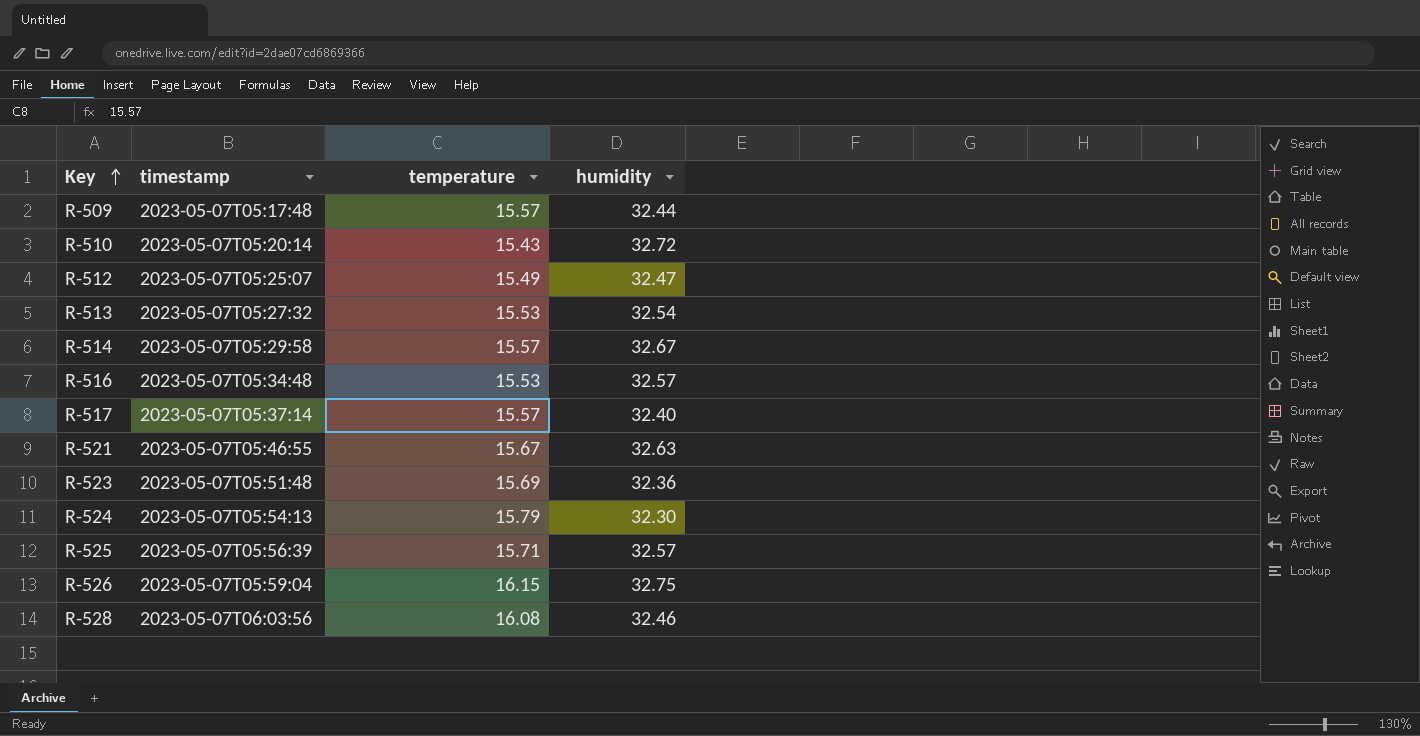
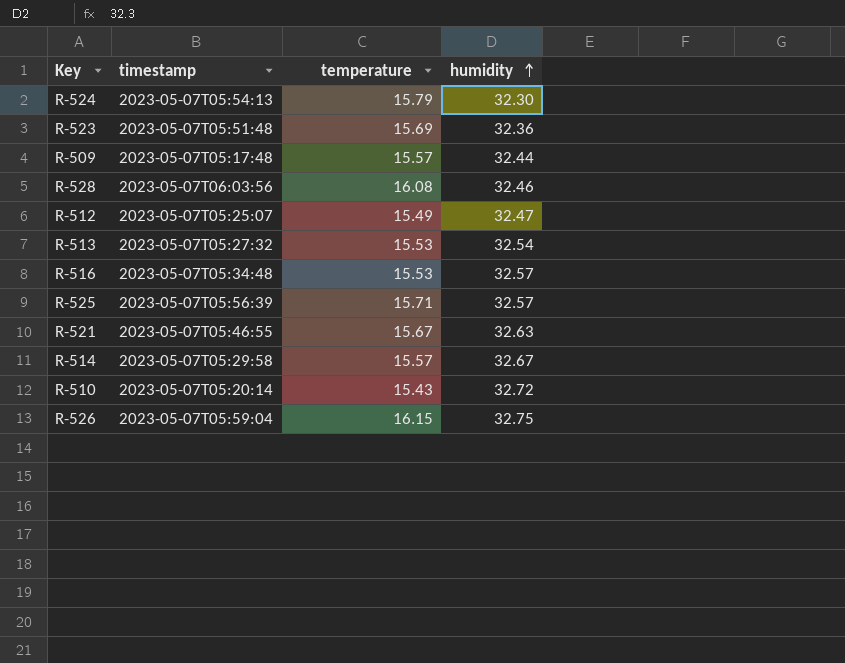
row order: Key ascending -> humidity ascending
row R-517: 2023-05-07T05:37:14 | 15.57 | 32.40 -> none

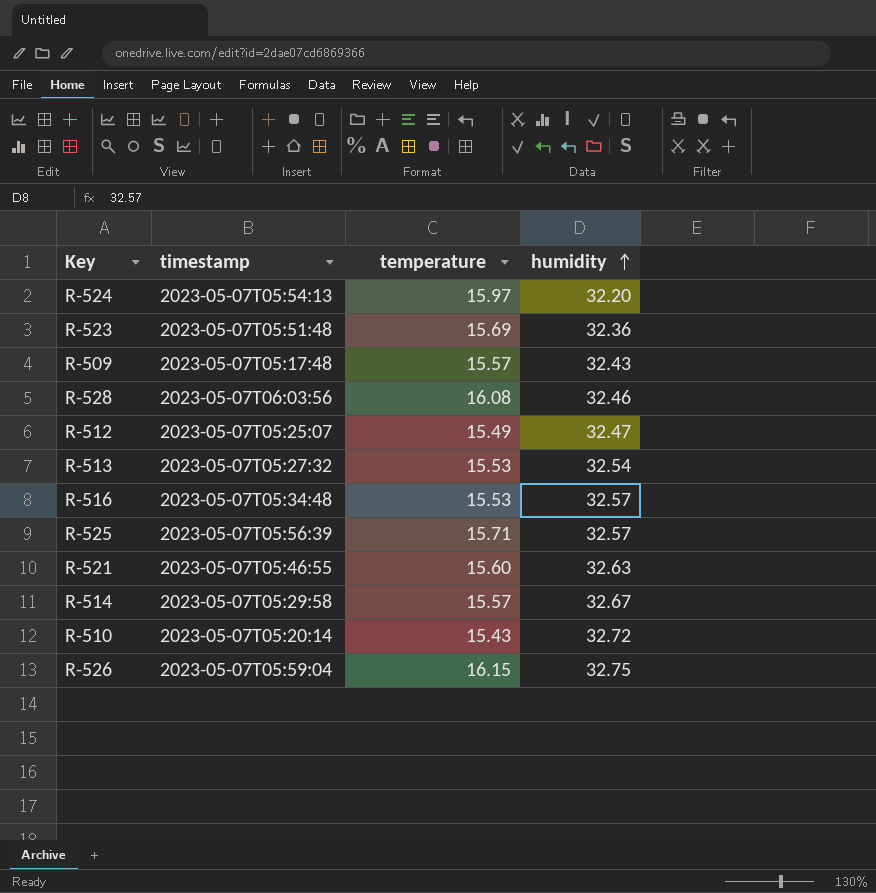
R-524 | temperature: 15.79 -> 15.97
R-524 | humidity: 32.30 -> 32.20
R-509 | humidity: 32.44 -> 32.43
R-521 | temperature: 15.67 -> 15.60

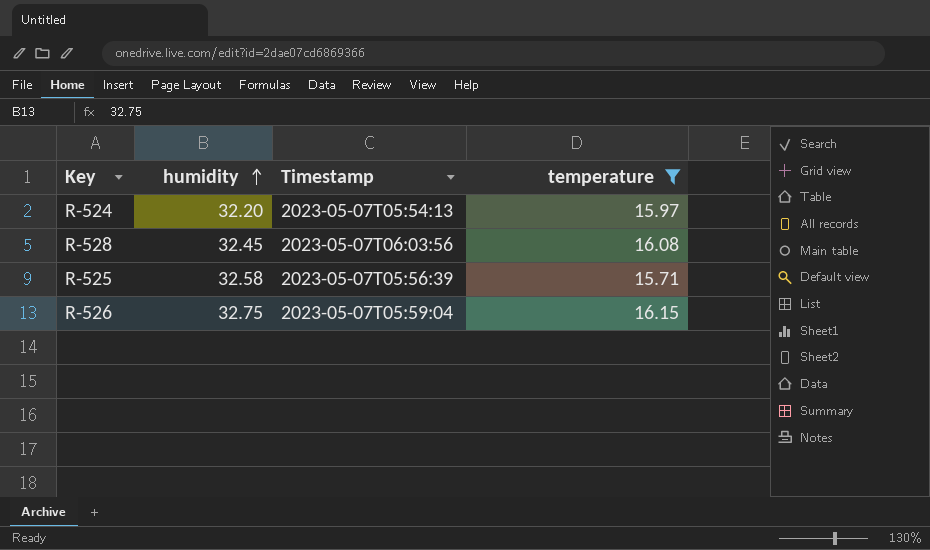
filter: none -> temperature >= 15.71
column humidity | position: 4 -> 2
column name: timestamp -> Timestamp
R-528 | humidity: 32.46 -> 32.45
R-525 | humidity: 32.57 -> 32.58

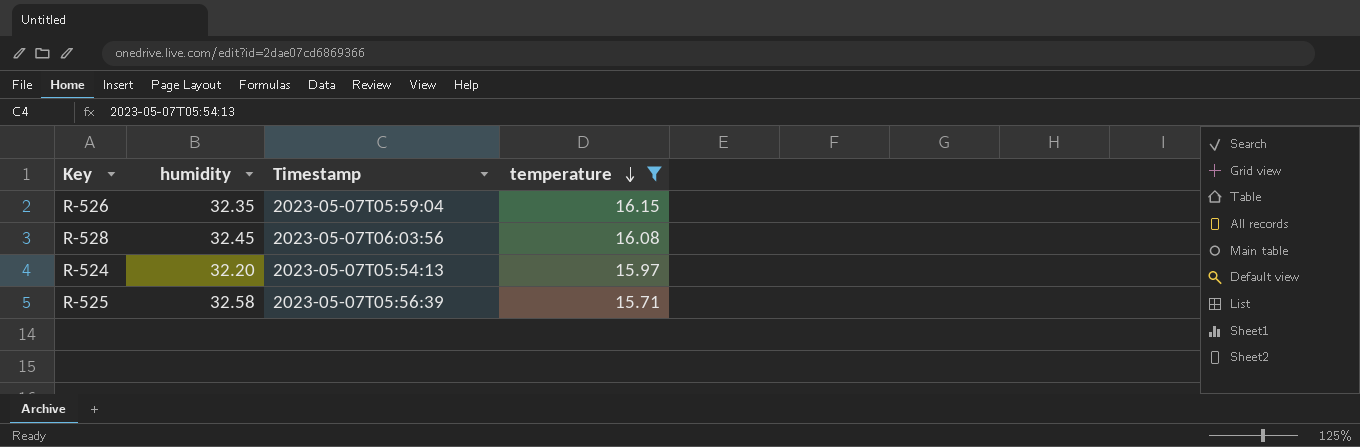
row order: humidity ascending -> temperature descending
R-526 | humidity: 32.75 -> 32.35

